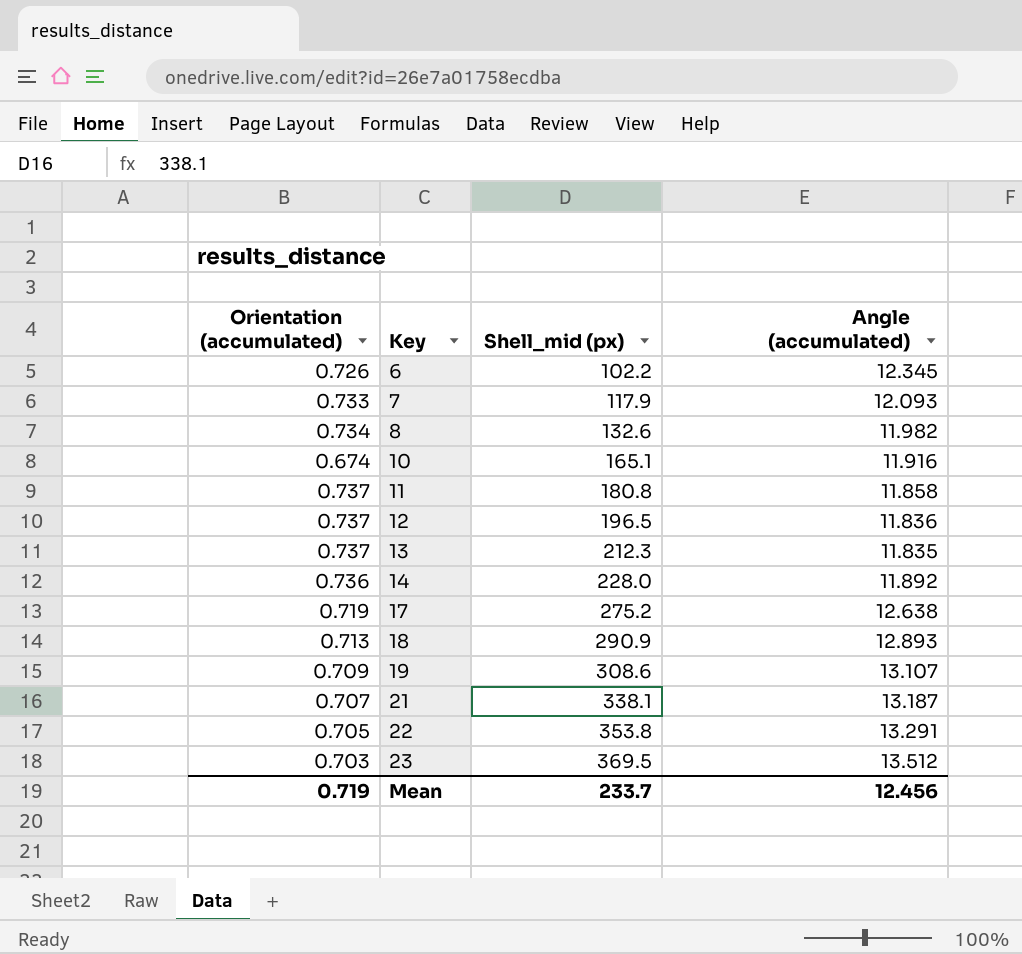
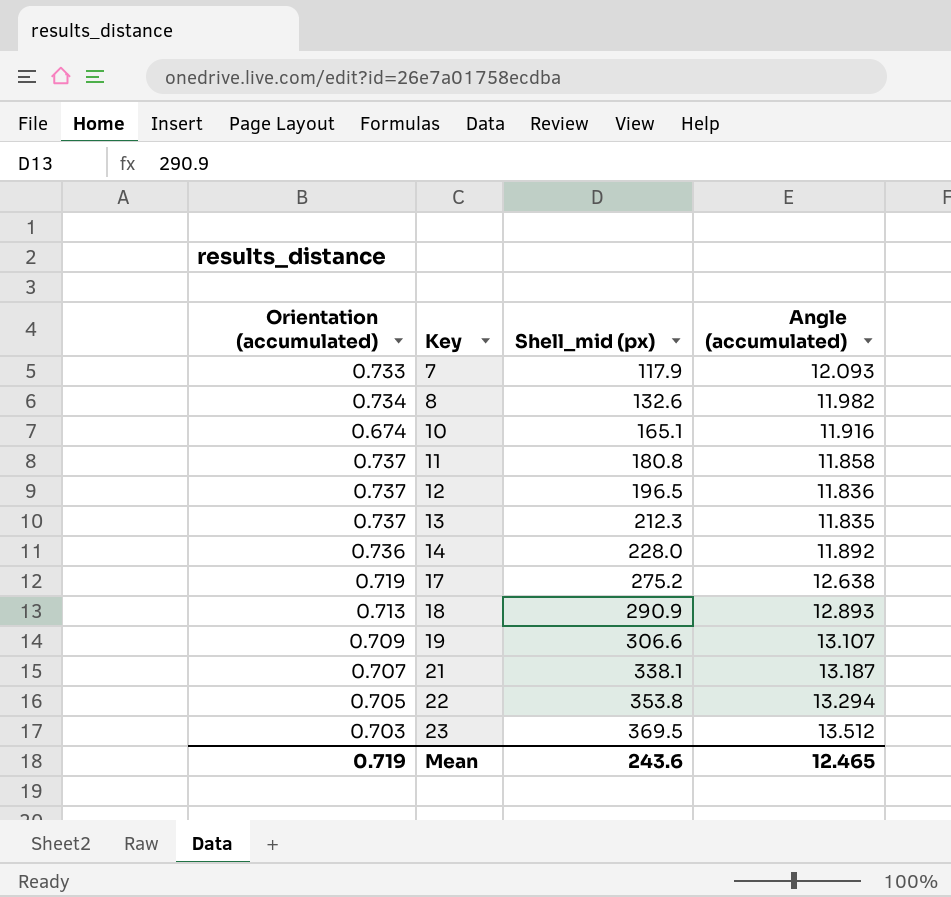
row 6: 0.726 | 102.2 | 12.345 -> none
19 | Shell_mid (px): 308.6 -> 306.6
22 | Angle (accumulated): 13.291 -> 13.294
Mean | Shell_mid (px): 233.7 -> 243.6
Mean | Angle (accumulated): 12.456 -> 12.465

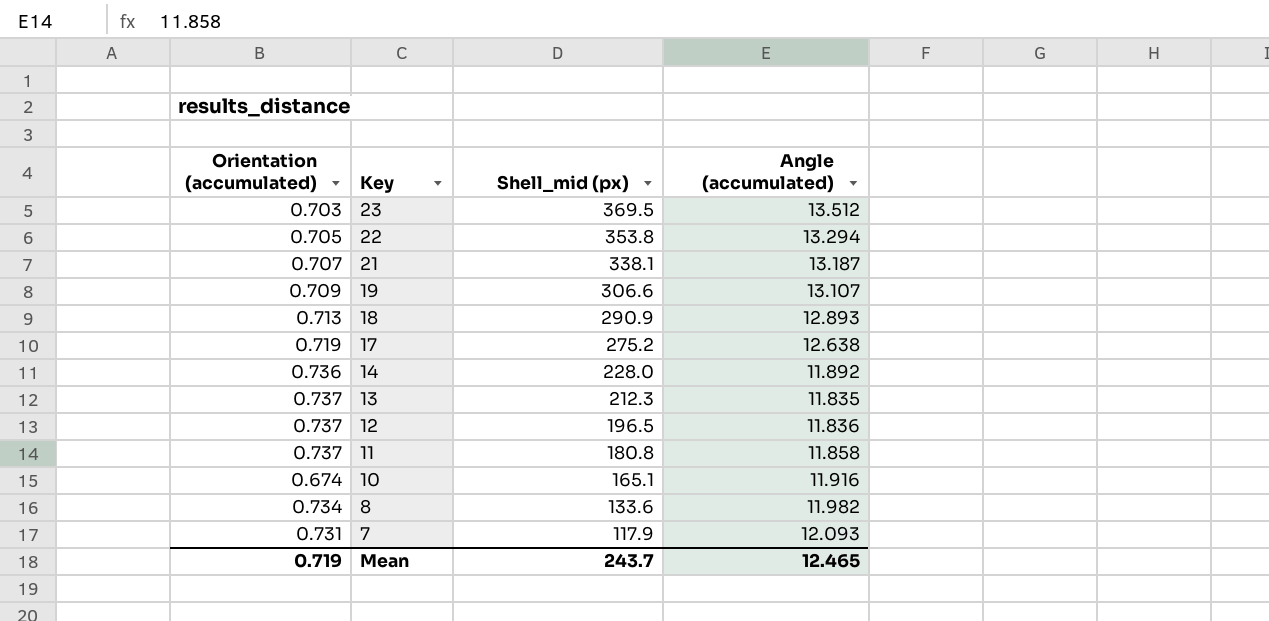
row order: Key ascending -> Key descending
8 | Shell_mid (px): 132.6 -> 133.6
7 | Orientation (accumulated): 0.733 -> 0.731
Mean | Shell_mid (px): 243.6 -> 243.7

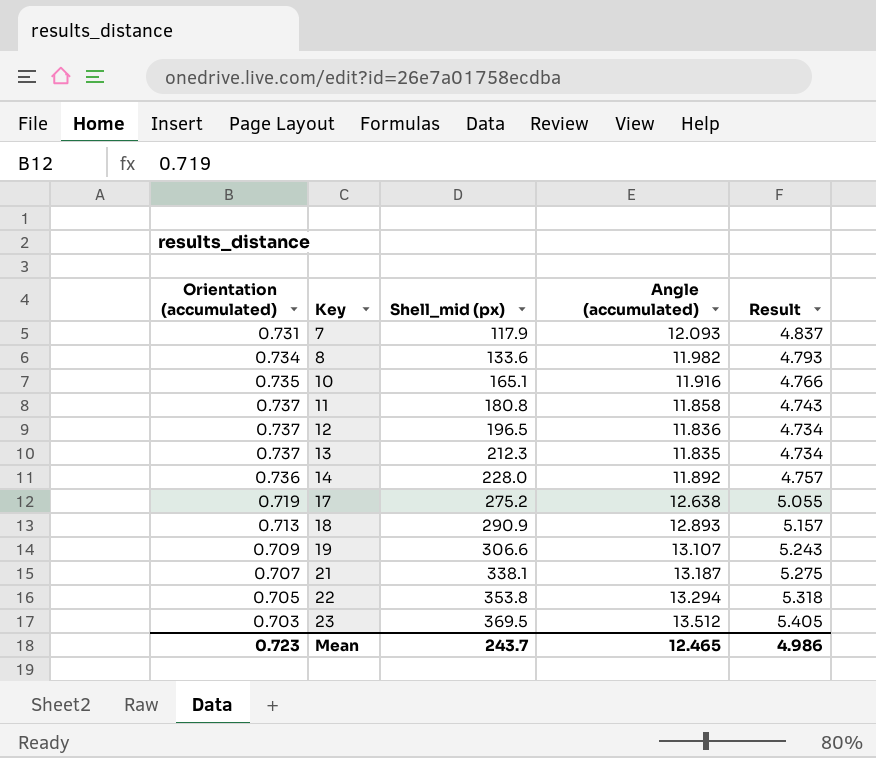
row order: Key descending -> Key ascending
column Result | formula: none -> [Angle (accumulated)] * 0.4
10 | Orientation (accumulated): 0.674 -> 0.735
Mean | Orientation (accumulated): 0.719 -> 0.723

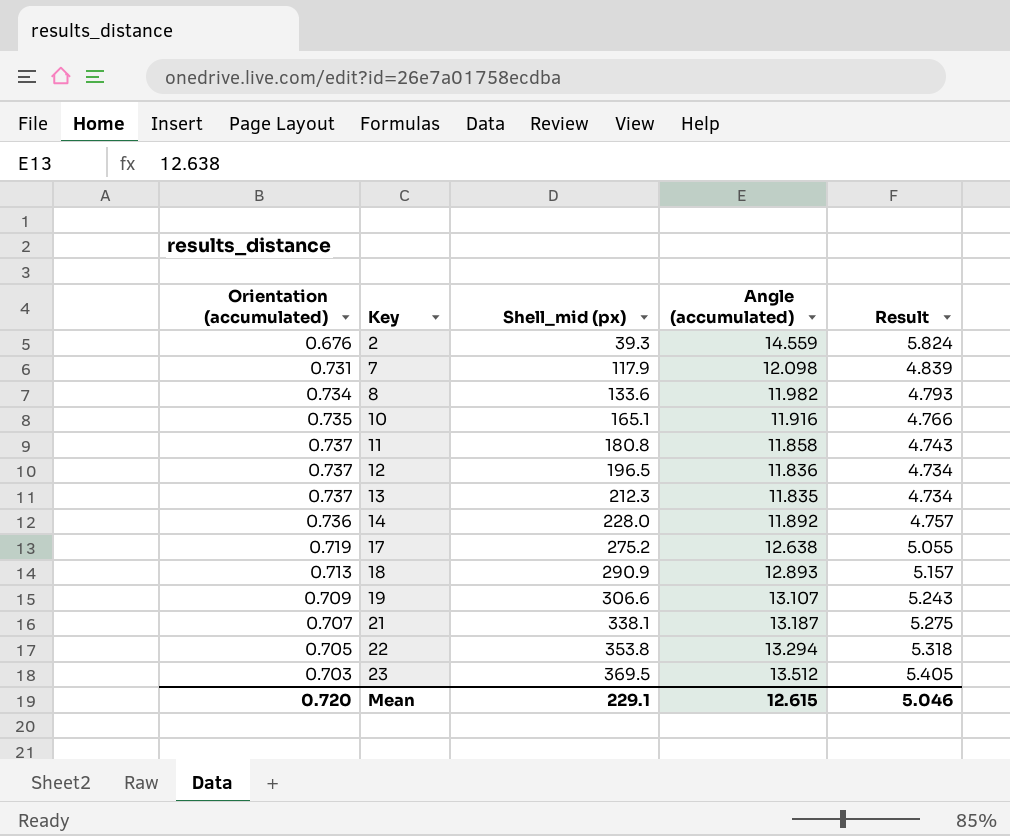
row 2: none -> 0.676 | 39.3 | 14.559 | 5.824
7 | Angle (accumulated): 12.093 -> 12.098
7 | Result: 4.837 -> 4.839
Mean | Orientation (accumulated): 0.723 -> 0.720
Mean | Shell_mid (px): 243.7 -> 229.1
Mean | Angle (accumulated): 12.465 -> 12.615
Mean | Result: 4.986 -> 5.046

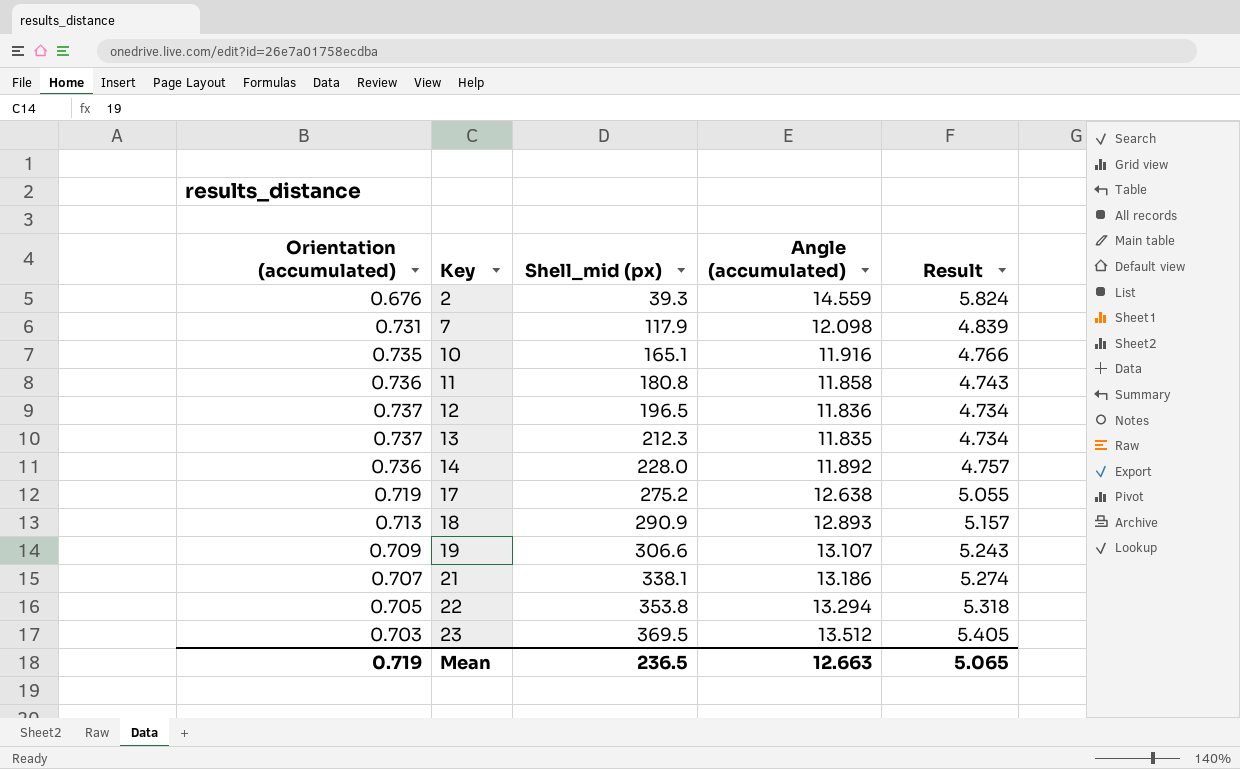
row 8: 0.734 | 133.6 | 11.982 | 4.793 -> none
11 | Orientation (accumulated): 0.737 -> 0.736
21 | Angle (accumulated): 13.187 -> 13.186
21 | Result: 5.275 -> 5.274
Mean | Orientation (accumulated): 0.720 -> 0.719
Mean | Shell_mid (px): 229.1 -> 236.5
Mean | Angle (accumulated): 12.615 -> 12.663
Mean | Result: 5.046 -> 5.065

